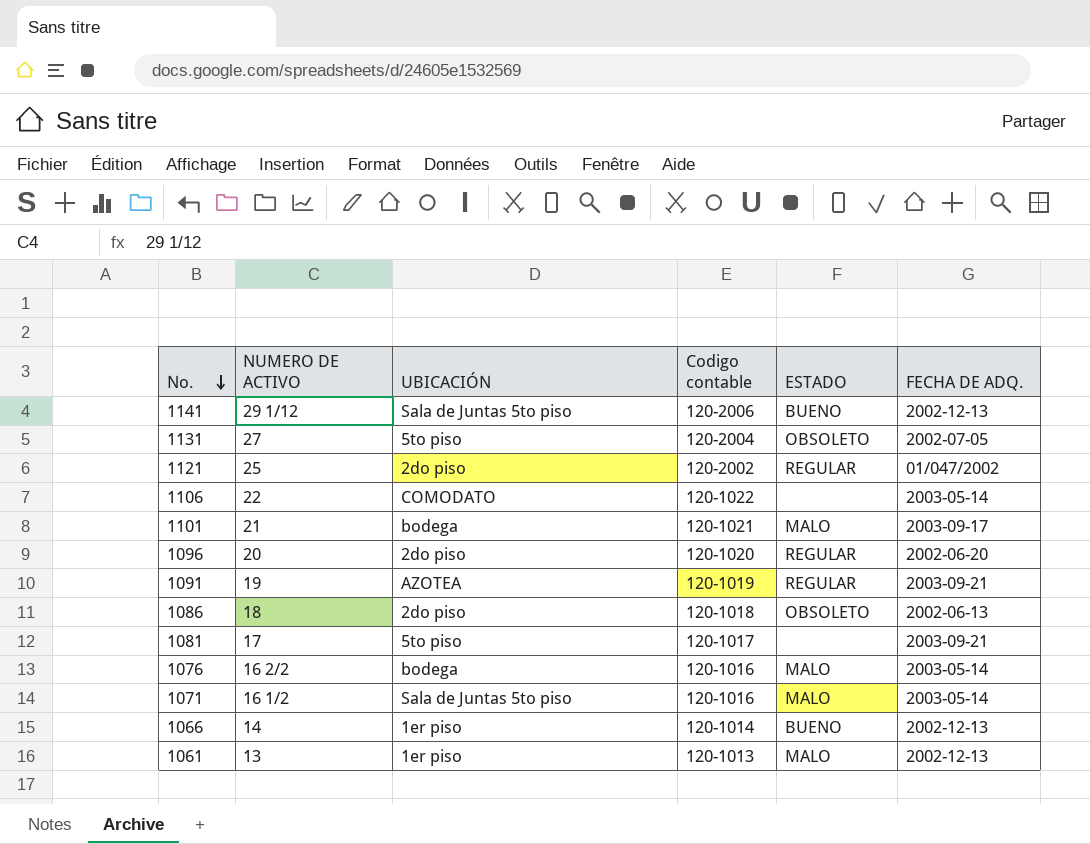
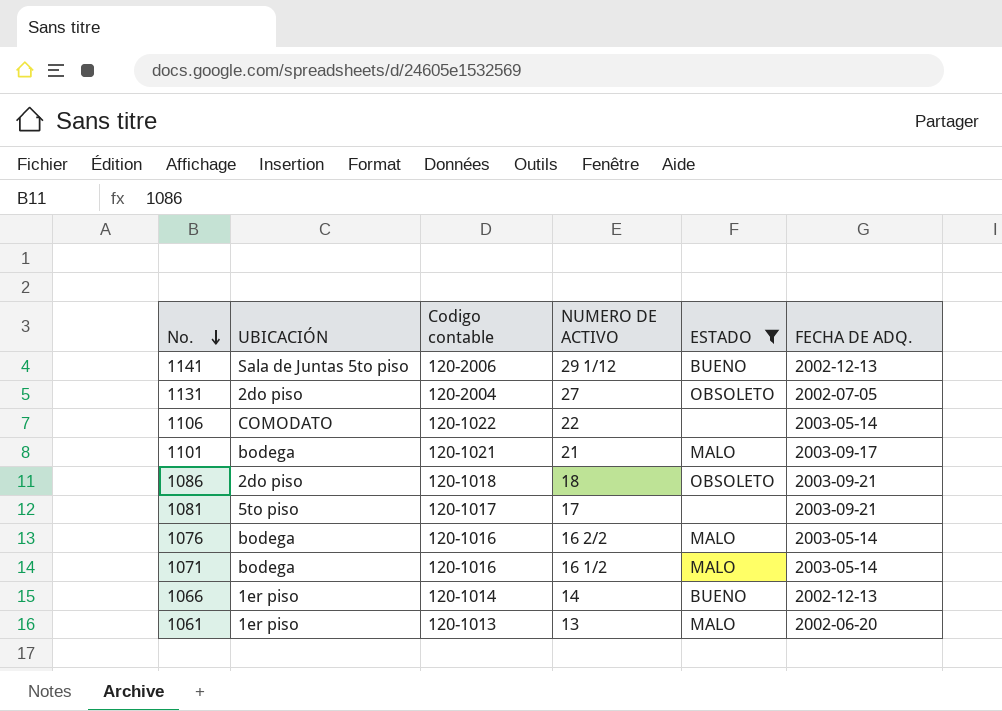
filter: none -> ESTADO != REGULAR
column NUMERO DE ACTIVO | position: 2 -> 4
1131 | UBICACIÓN: 5to piso -> 2do piso
1086 | FECHA DE ADQ.: 2002-06-13 -> 2003-09-21
1071 | UBICACIÓN: Sala de Juntas 5to piso -> bodega
1061 | FECHA DE ADQ.: 2002-12-13 -> 2002-06-20

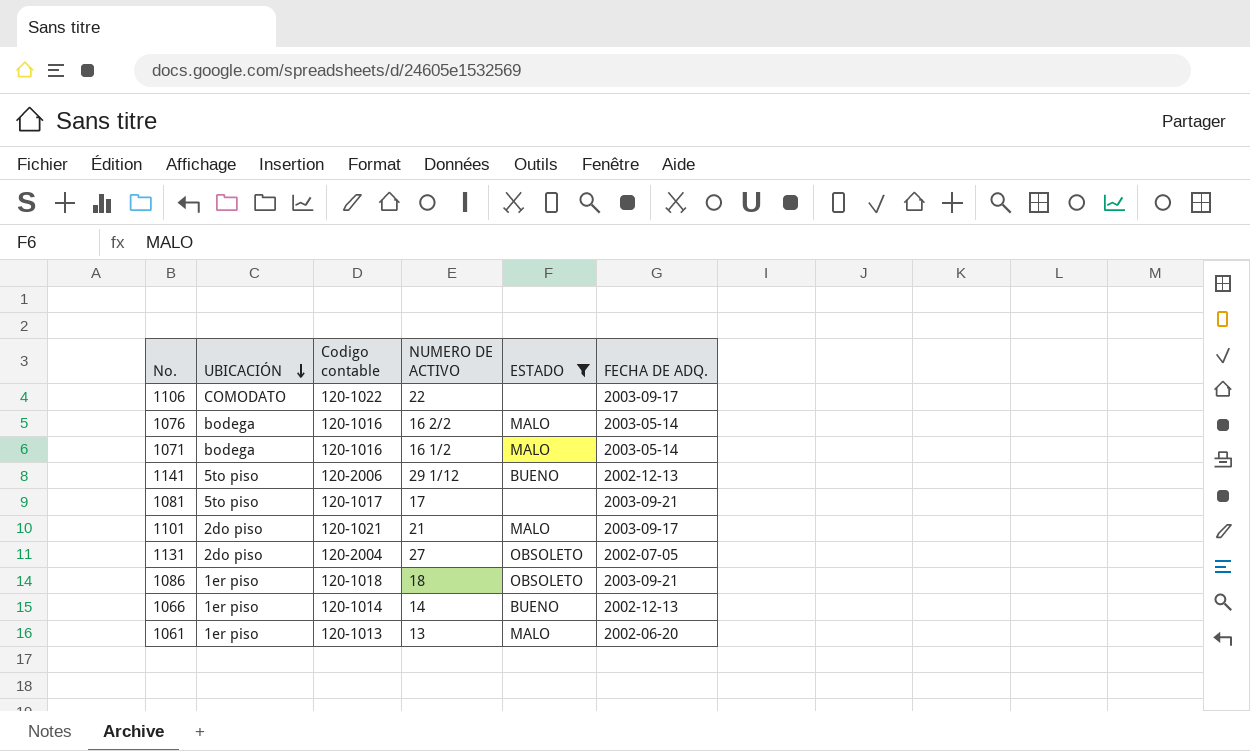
row order: No. descending -> UBICACIÓN descending
1106 | FECHA DE ADQ.: 2003-05-14 -> 2003-09-17
1141 | UBICACIÓN: Sala de Juntas 5to piso -> 5to piso
1101 | UBICACIÓN: bodega -> 2do piso
1086 | UBICACIÓN: 2do piso -> 1er piso

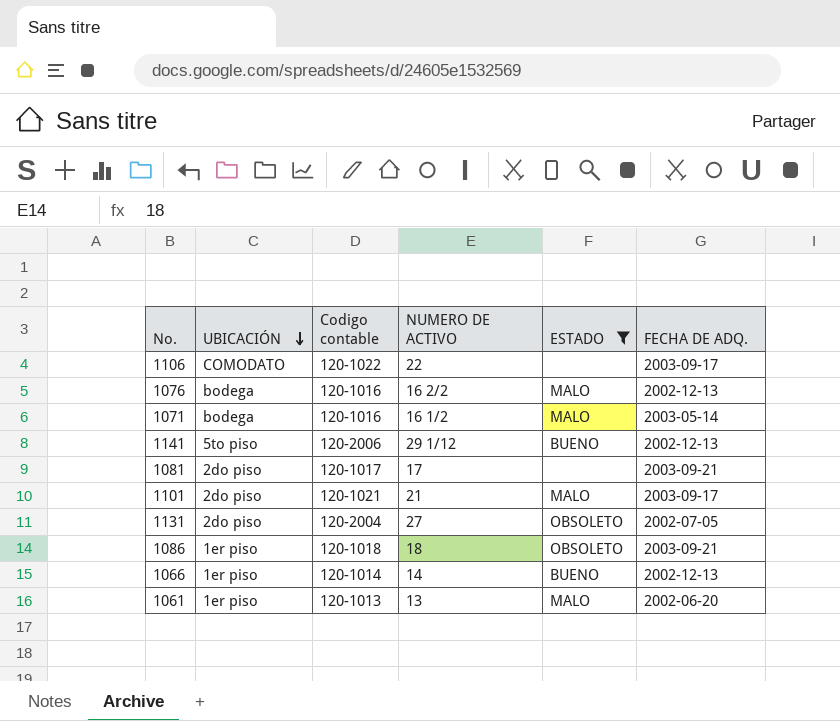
1076 | FECHA DE ADQ.: 2003-05-14 -> 2002-12-13
1081 | UBICACIÓN: 5to piso -> 2do piso

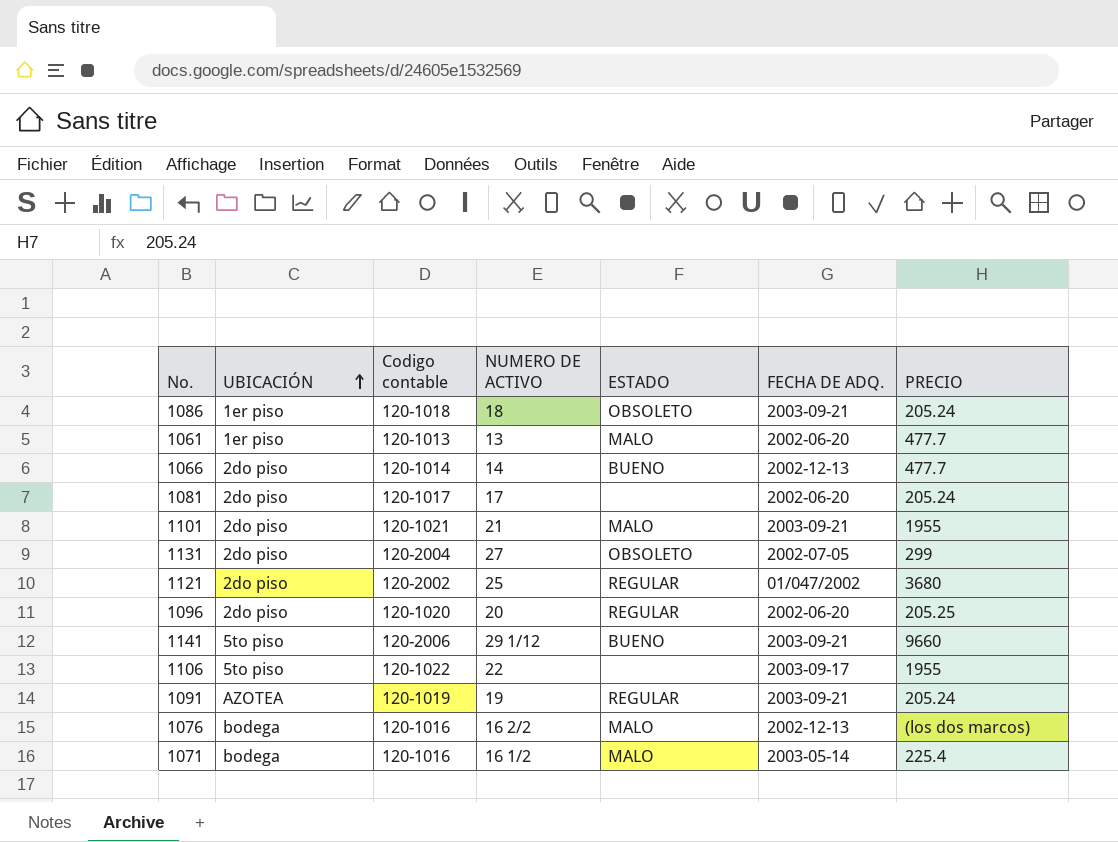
filter: ESTADO != REGULAR -> none
row order: UBICACIÓN descending -> UBICACIÓN ascending
column PRECIO | position: none -> 7
1066 | UBICACIÓN: 1er piso -> 2do piso
1081 | FECHA DE ADQ.: 2003-09-21 -> 2002-06-20
1101 | FECHA DE ADQ.: 2003-09-17 -> 2003-09-21
1141 | FECHA DE ADQ.: 2002-12-13 -> 2003-09-21
1106 | UBICACIÓN: COMODATO -> 5to piso

